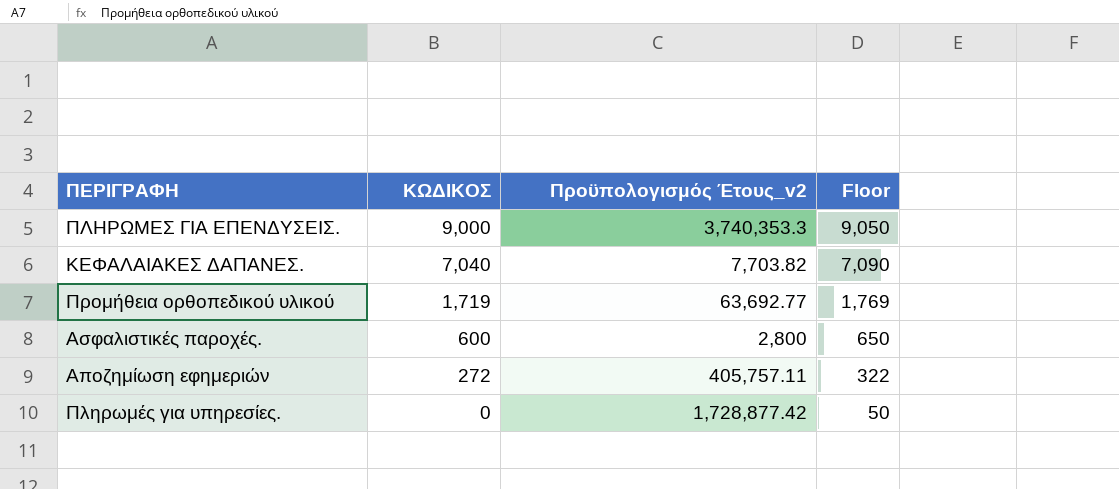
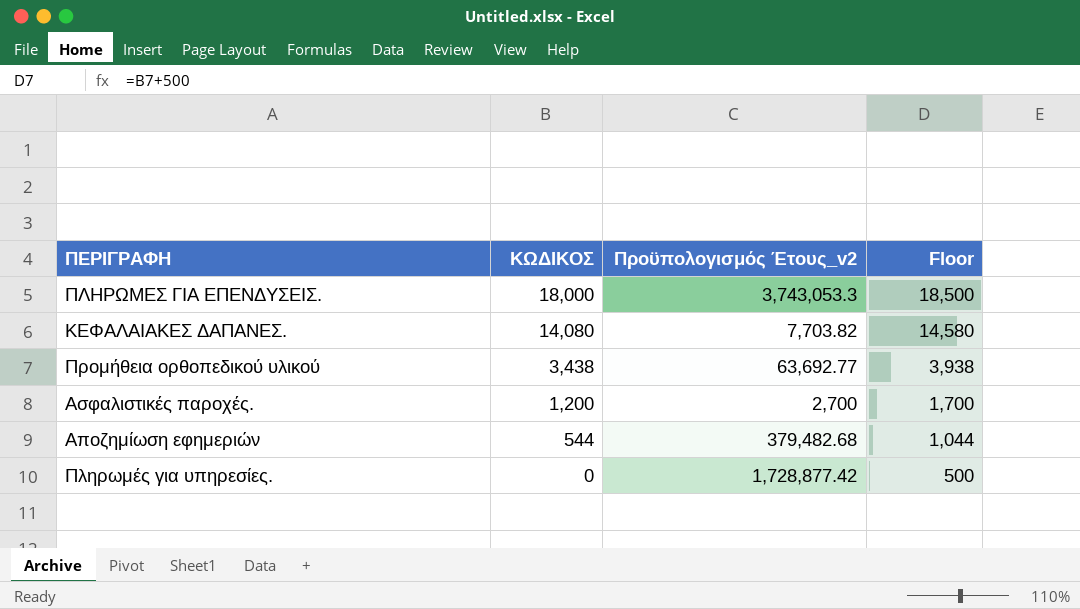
column Floor | formula: [ΚΩΔΙΚΟΣ] + 50 -> [ΚΩΔΙΚΟΣ] + 500
ΠΛΗΡΩΜΕΣ ΓΙΑ ΕΠΕΝΔΥΣΕΙΣ. | ΚΩΔΙΚΟΣ: 9,000 -> 18,000
ΠΛΗΡΩΜΕΣ ΓΙΑ ΕΠΕΝΔΥΣΕΙΣ. | Προϋπολογισμός Έτους_v2: 3,740,353.3 -> 3,743,053.3
ΚΕΦΑΛΑΙΑΚΕΣ ΔΑΠΑΝΕΣ. | ΚΩΔΙΚΟΣ: 7,040 -> 14,080
Προμήθεια ορθοπεδικού υλικού | ΚΩΔΙΚΟΣ: 1,719 -> 3,438
Ασφαλιστικές παροχές. | ΚΩΔΙΚΟΣ: 600 -> 1,200
Ασφαλιστικές παροχές. | Προϋπολογισμός Έτους_v2: 2,800 -> 2,700
Αποζημίωση εφημεριών | ΚΩΔΙΚΟΣ: 272 -> 544
Αποζημίωση εφημεριών | Προϋπολογισμός Έτους_v2: 405,757.11 -> 379,482.68

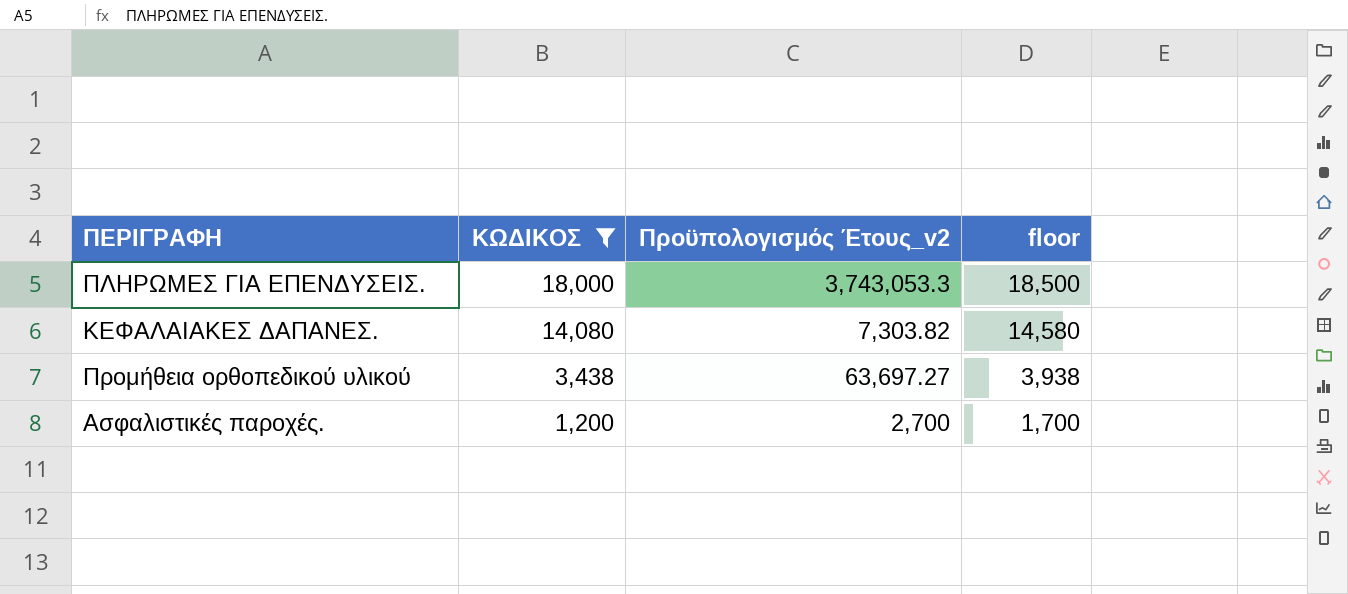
filter: none -> ΚΩΔΙΚΟΣ >= 1,200
column name: Floor -> floor
ΚΕΦΑΛΑΙΑΚΕΣ ΔΑΠΑΝΕΣ. | Προϋπολογισμός Έτους_v2: 7,703.82 -> 7,303.82
Προμήθεια ορθοπεδικού υλικού | Προϋπολογισμός Έτους_v2: 63,692.77 -> 63,697.27

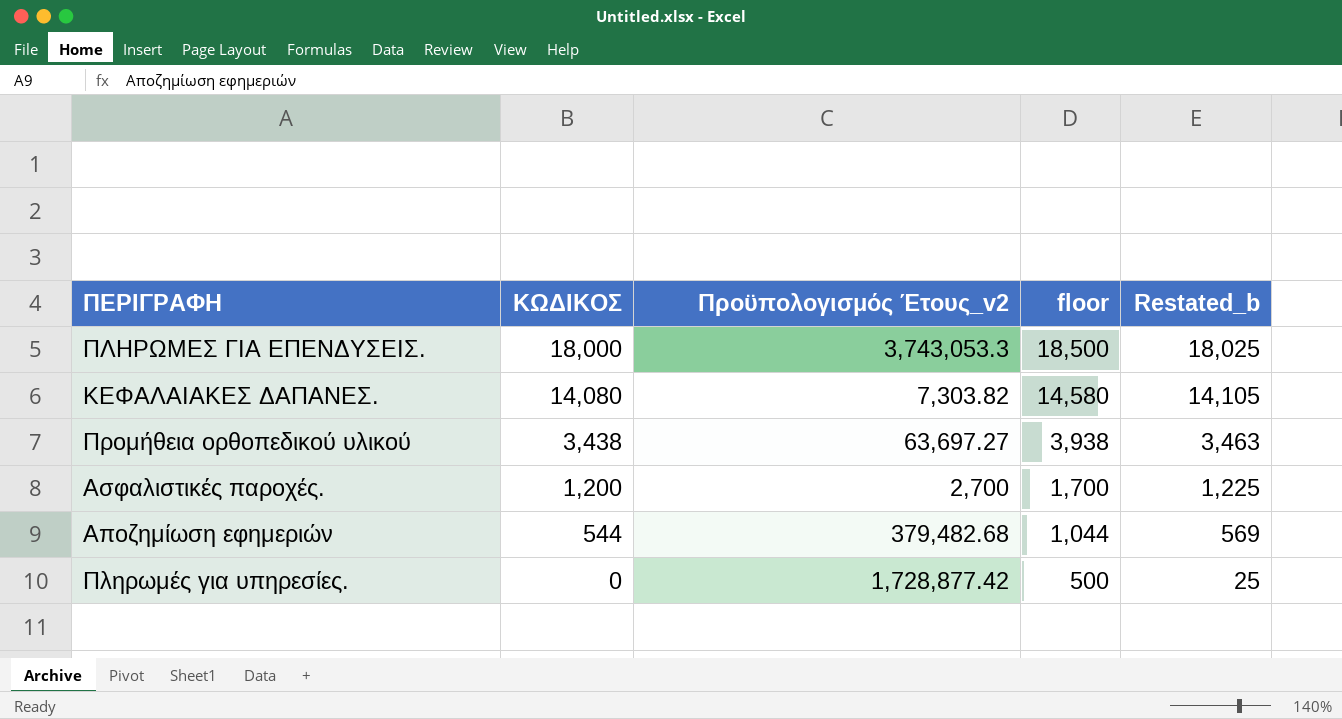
filter: ΚΩΔΙΚΟΣ >= 1,200 -> none
column Restated_b | formula: none -> [ΚΩΔΙΚΟΣ] + 25

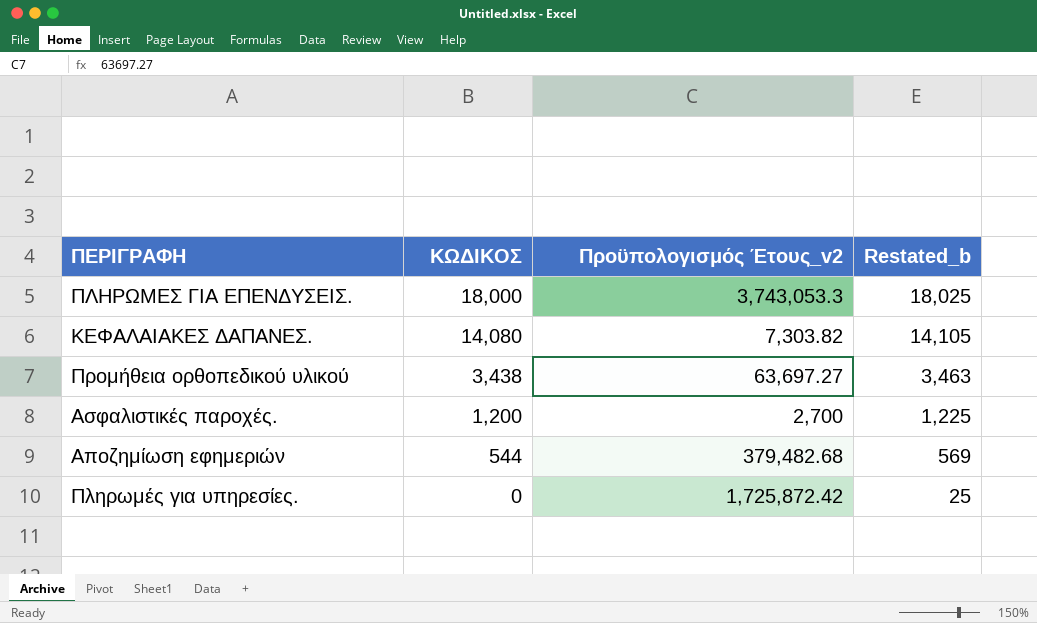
column floor | formula: [ΚΩΔΙΚΟΣ] + 500 -> none
Πληρωμές για υπηρεσίες. | Προϋπολογισμός Έτους_v2: 1,728,877.42 -> 1,725,872.42

